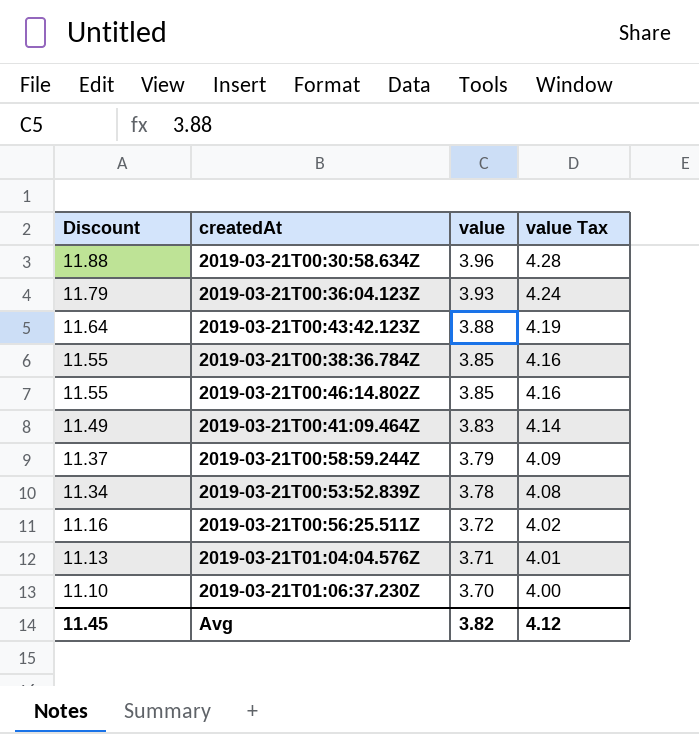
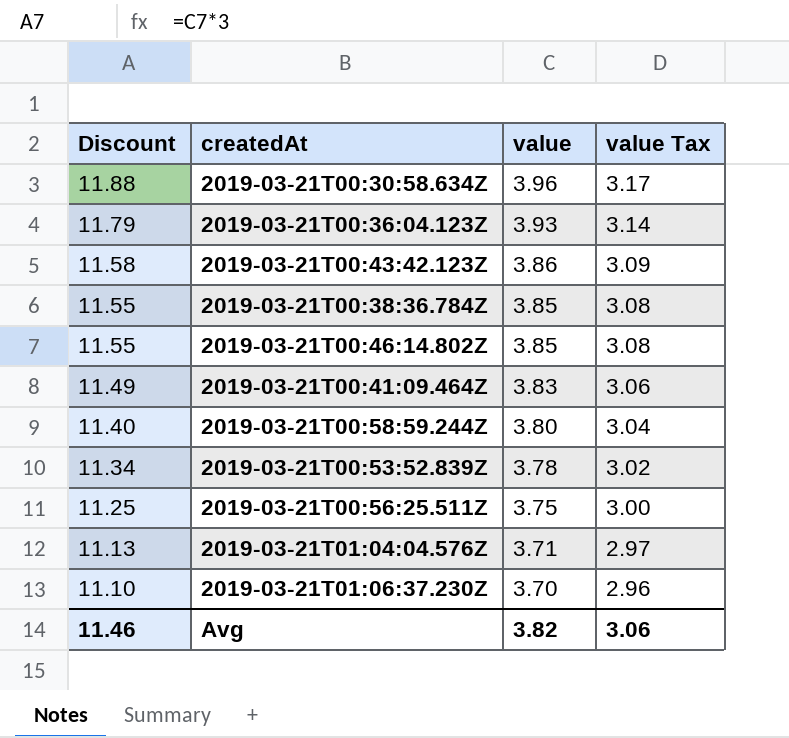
column value Tax | formula: [value] * 1.08 -> [value] * 0.8
2019-03-21T00:43:42.123Z | Discount: 11.64 -> 11.58
2019-03-21T00:43:42.123Z | value: 3.88 -> 3.86
2019-03-21T00:58:59.244Z | Discount: 11.37 -> 11.40
2019-03-21T00:58:59.244Z | value: 3.79 -> 3.80
2019-03-21T00:56:25.511Z | Discount: 11.16 -> 11.25
2019-03-21T00:56:25.511Z | value: 3.72 -> 3.75
Avg | Discount: 11.45 -> 11.46
Avg | value Tax: 4.12 -> 3.06

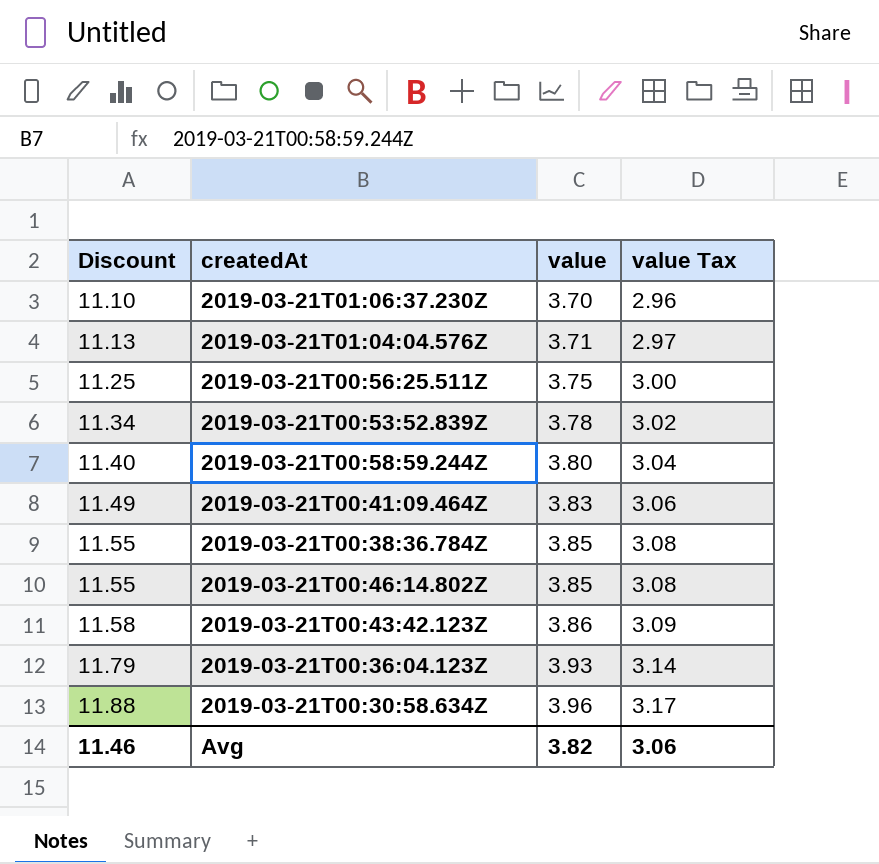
row order: Discount descending -> Discount ascending

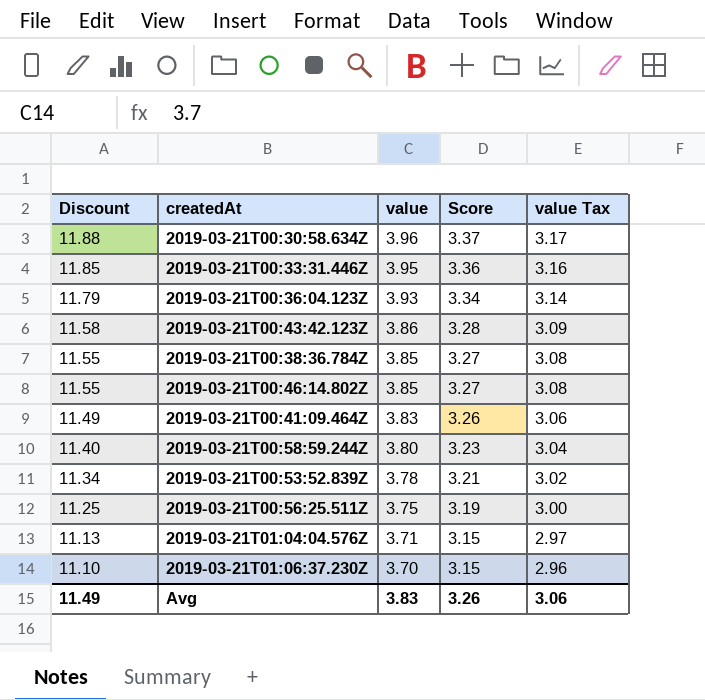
row order: Discount ascending -> Discount descending
column Score | formula: none -> [value] * 0.85
row 2019-03-21T00:33:31.446Z: none -> 11.85 | 3.95 | 3.36 | 3.16
Avg | Discount: 11.46 -> 11.49
Avg | value: 3.82 -> 3.83

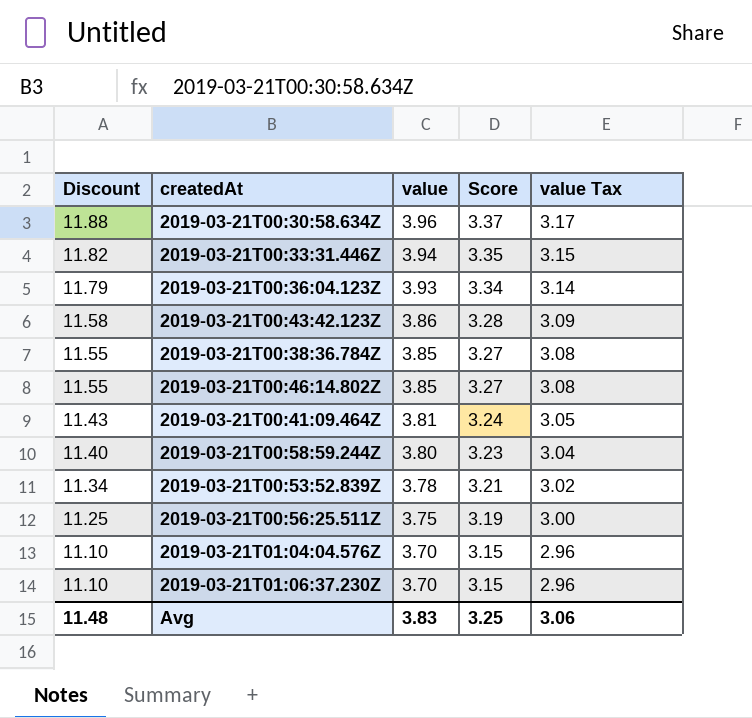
2019-03-21T00:33:31.446Z | Discount: 11.85 -> 11.82
2019-03-21T00:33:31.446Z | value: 3.95 -> 3.94
2019-03-21T00:33:31.446Z | Score: 3.36 -> 3.35
2019-03-21T00:33:31.446Z | value Tax: 3.16 -> 3.15
2019-03-21T00:41:09.464Z | Discount: 11.49 -> 11.43
2019-03-21T00:41:09.464Z | value: 3.83 -> 3.81
2019-03-21T00:41:09.464Z | Score: 3.26 -> 3.24
2019-03-21T00:41:09.464Z | value Tax: 3.06 -> 3.05
2019-03-21T01:04:04.576Z | Discount: 11.13 -> 11.10
2019-03-21T01:04:04.576Z | value: 3.71 -> 3.70
2019-03-21T01:04:04.576Z | value Tax: 2.97 -> 2.96
Avg | Discount: 11.49 -> 11.48
Avg | Score: 3.26 -> 3.25

